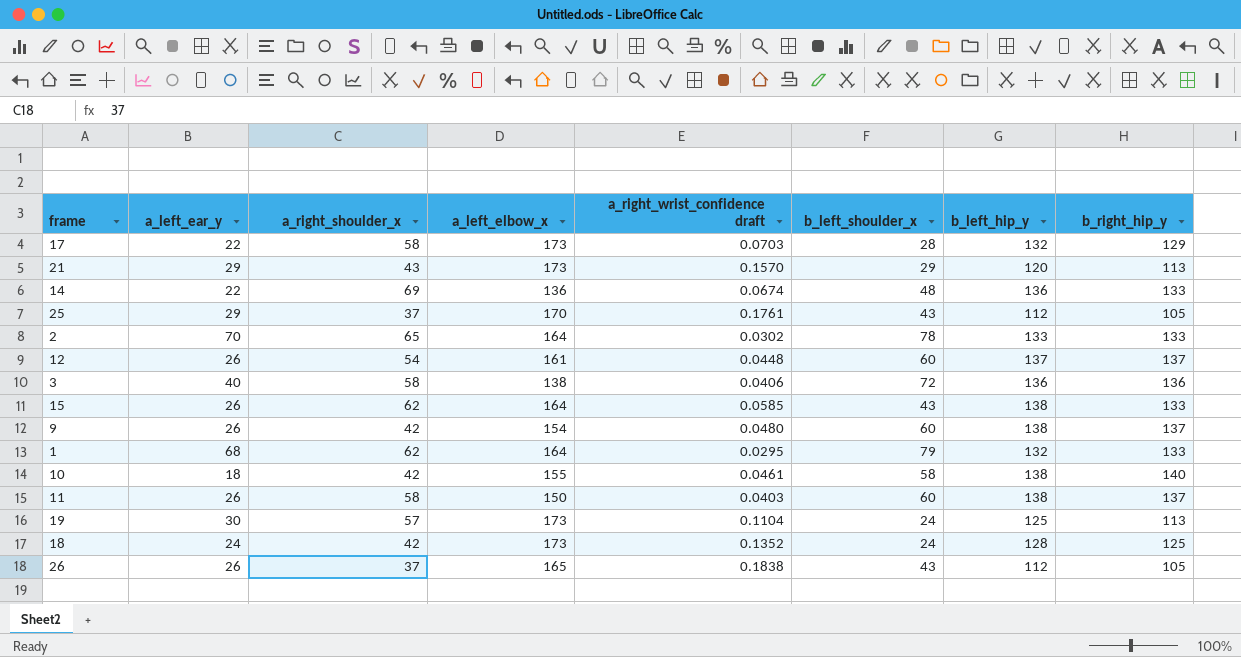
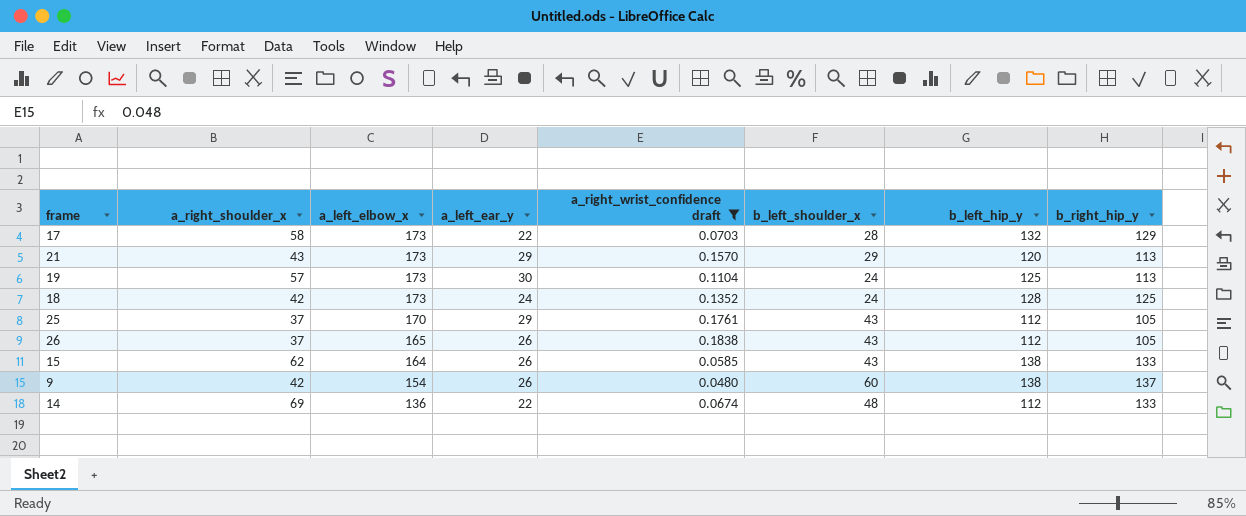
filter: none -> a_right_wrist_confidence draft >= 0.0480
row order: none -> a_left_elbow_x descending
column a_left_ear_y | position: 2 -> 4
14 | b_left_hip_y: 136 -> 112

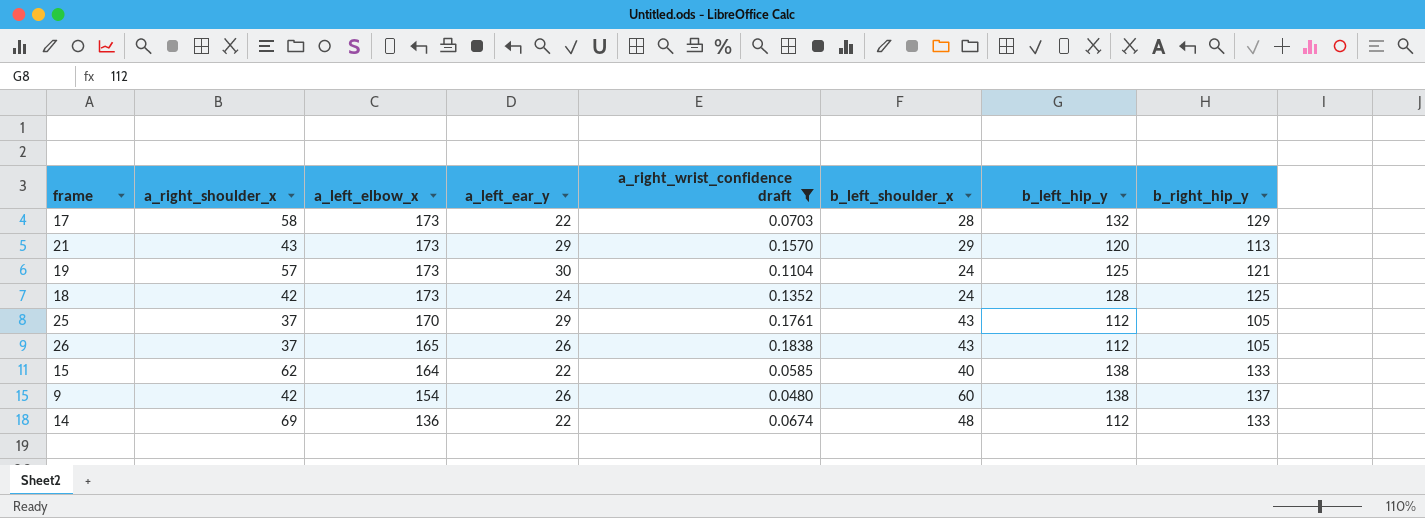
19 | b_right_hip_y: 113 -> 121
15 | a_left_ear_y: 26 -> 22
15 | b_left_shoulder_x: 43 -> 40

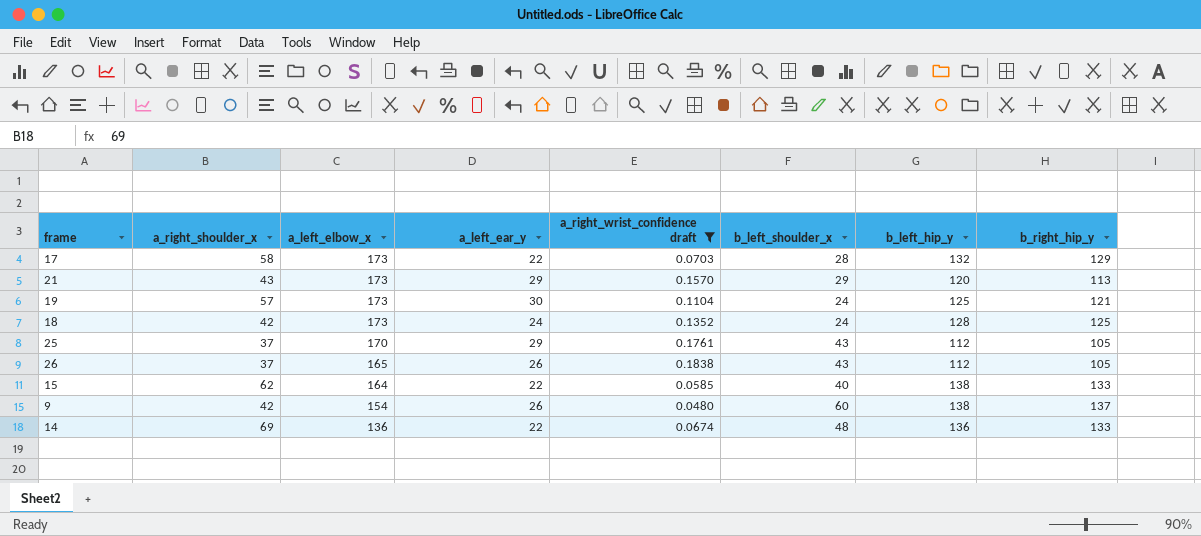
14 | b_left_hip_y: 112 -> 136

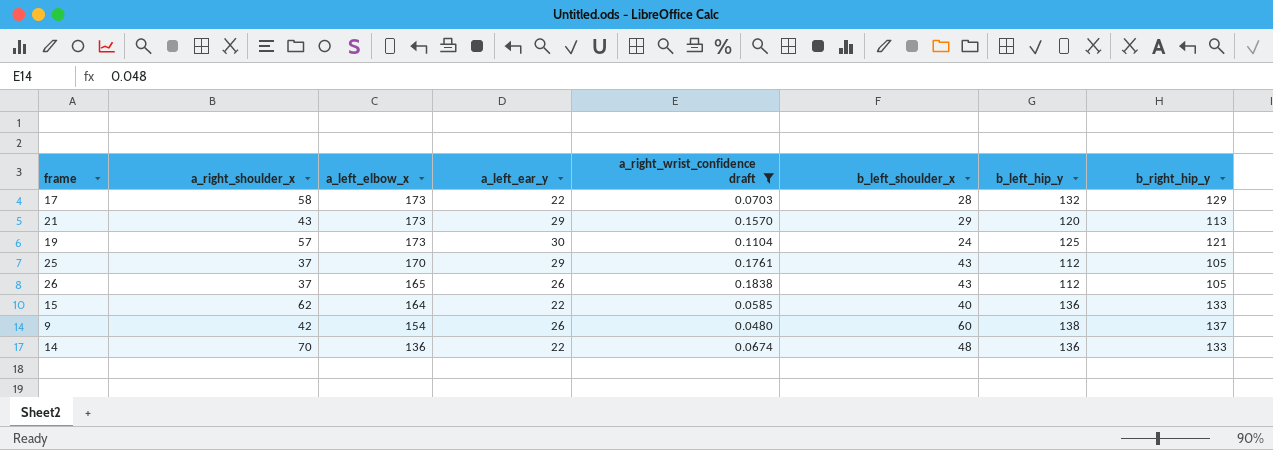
row 18: 42 | 173 | 24 | 0.1352 | 24 | 128 | 125 -> none
15 | b_left_hip_y: 138 -> 136
14 | a_right_shoulder_x: 69 -> 70

